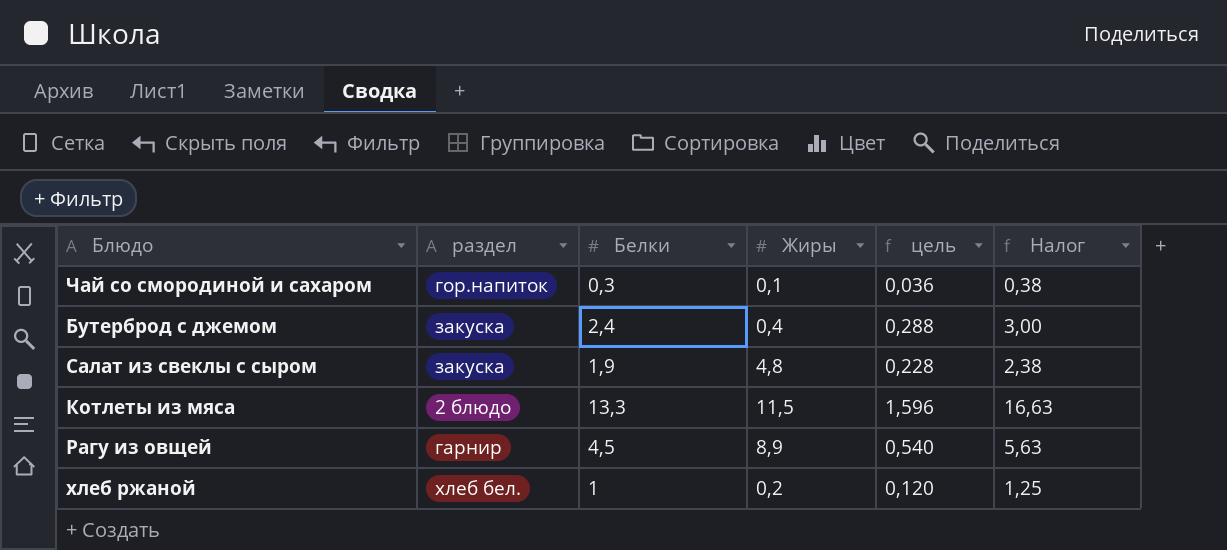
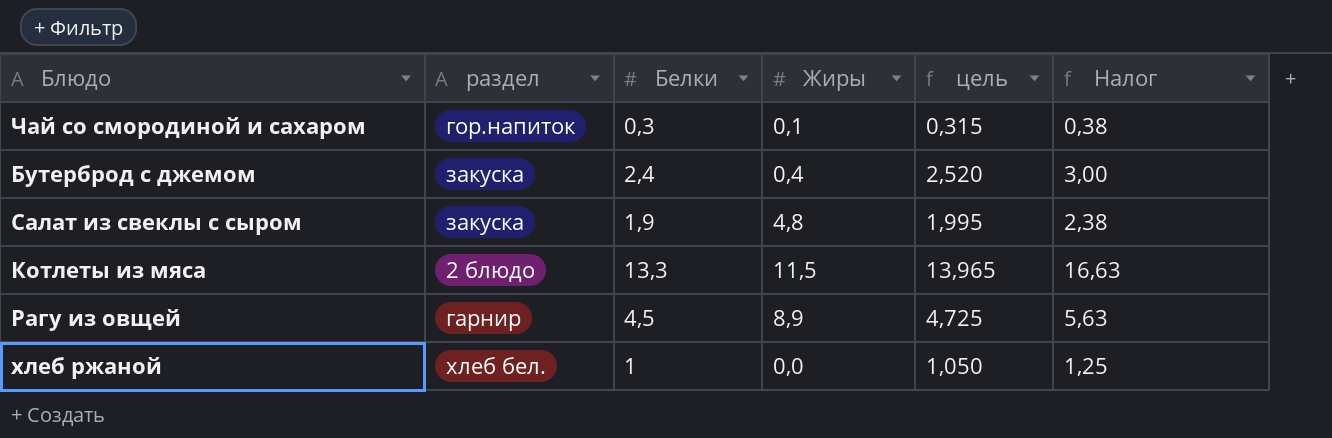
column цель | formula: [Белки] * 0,12 -> [Белки] * 1,05
хлеб ржаной | Жиры: 0,2 -> 0,0

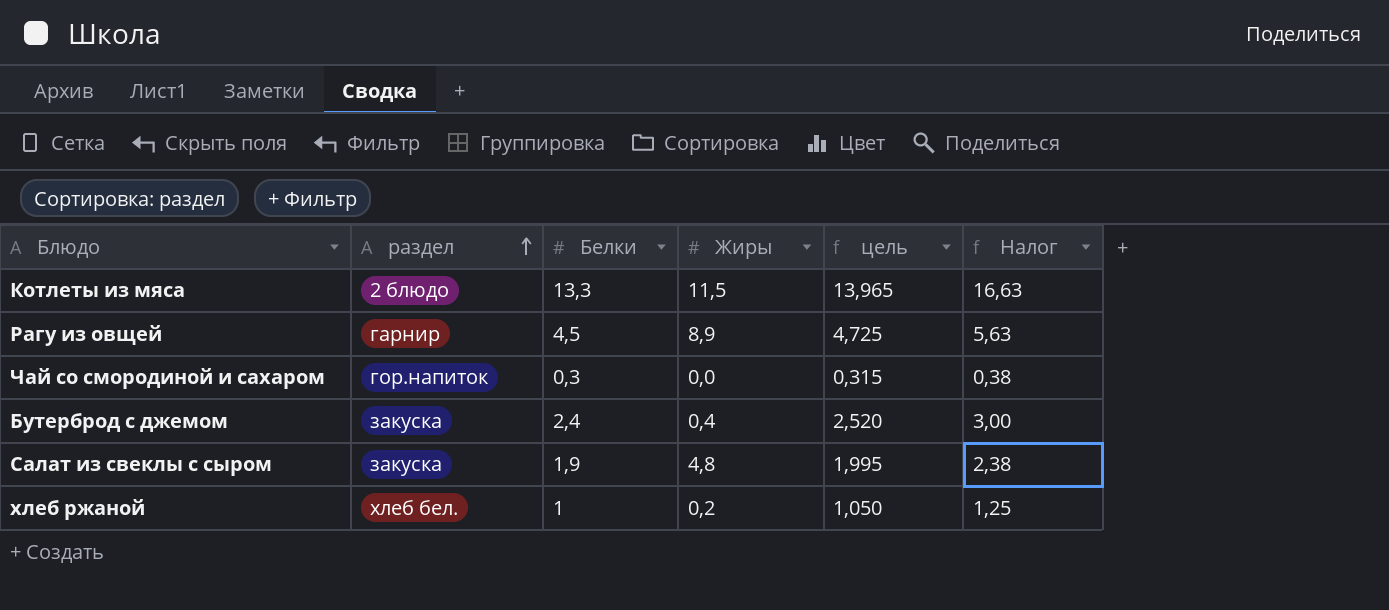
row order: none -> раздел ascending
Чай со смородиной и сахаром | Жиры: 0,1 -> 0,0
хлеб ржаной | Жиры: 0,0 -> 0,2

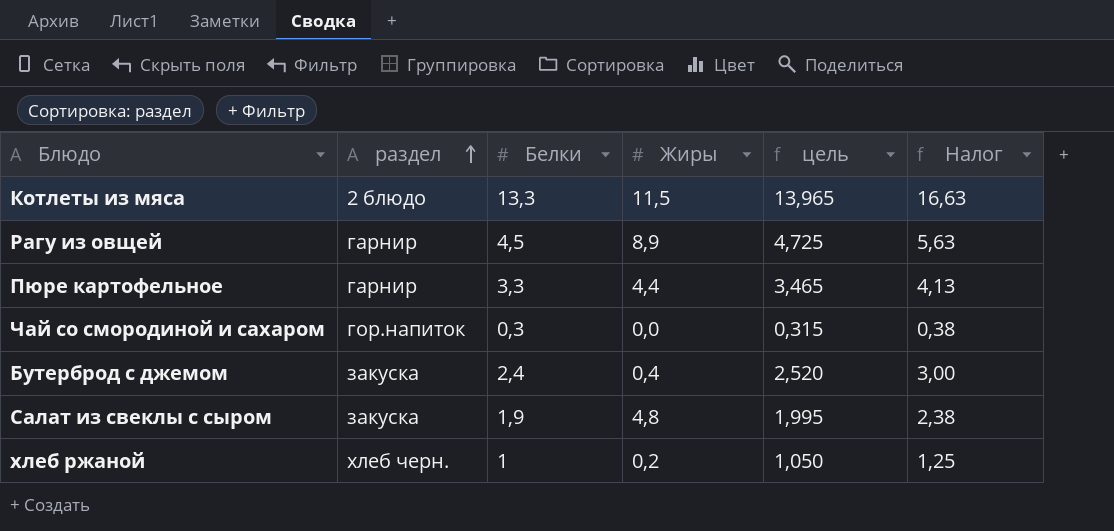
row Пюре картофельное: none -> гарнир | 3,3 | 4,4 | 3,465 | 4,13
хлеб ржаной | раздел: хлеб бел. -> хлеб черн.

